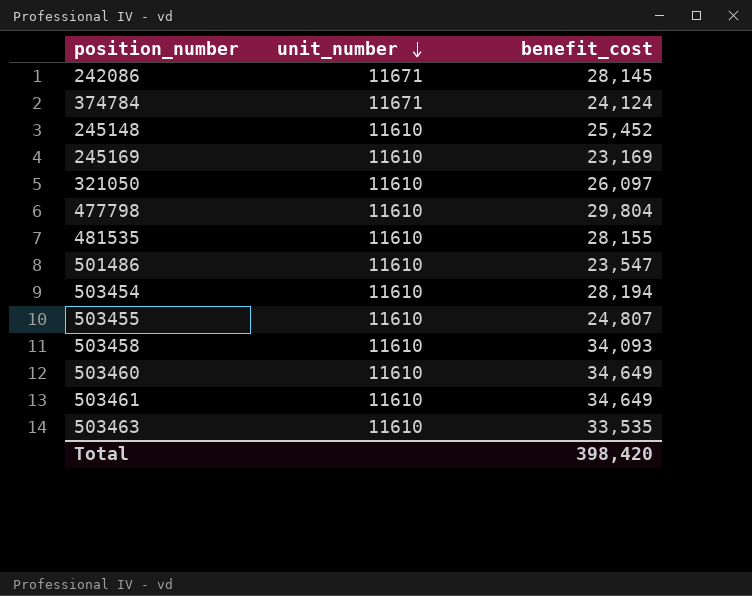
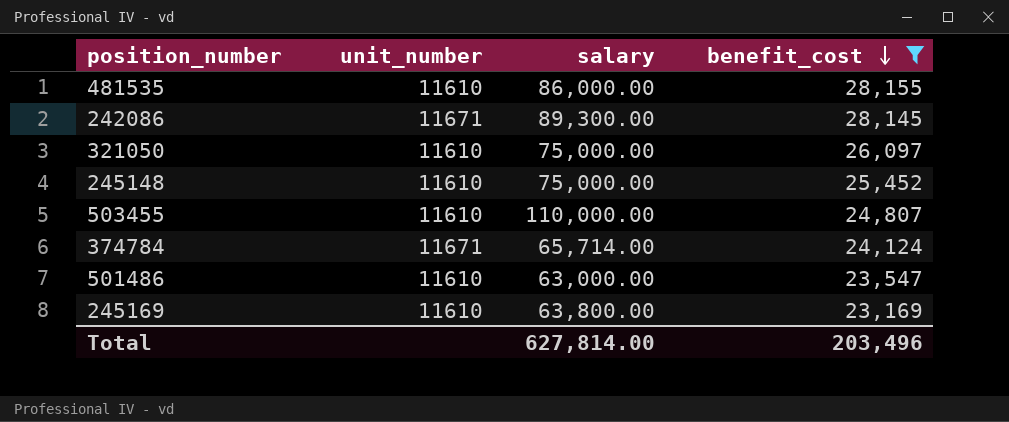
filter: none -> benefit_cost <= 28,155
row order: unit_number descending -> benefit_cost descending
column salary | position: none -> 3
Total | benefit_cost: 398,420 -> 203,496

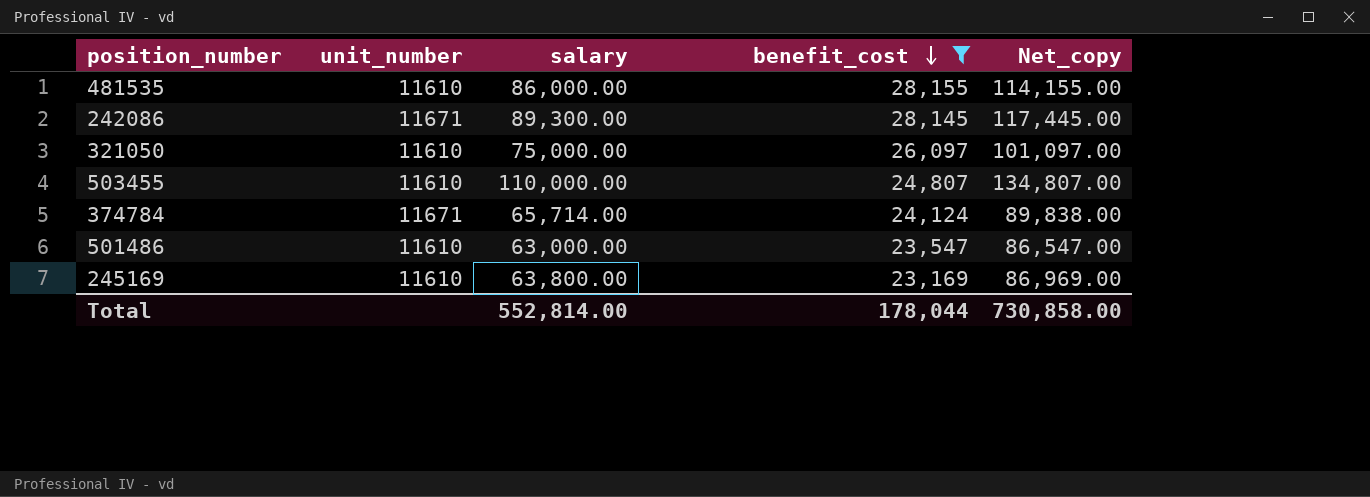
column Net_copy | formula: none -> [salary] + [benefit_cost]
row 245148: 11610 | 75,000.00 | 25,452 -> none
Total | salary: 627,814.00 -> 552,814.00
Total | benefit_cost: 203,496 -> 178,044

